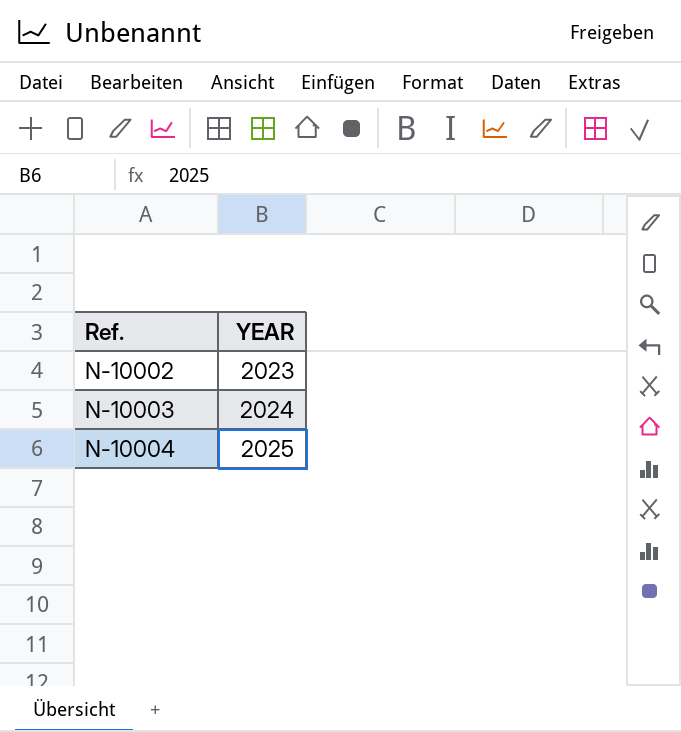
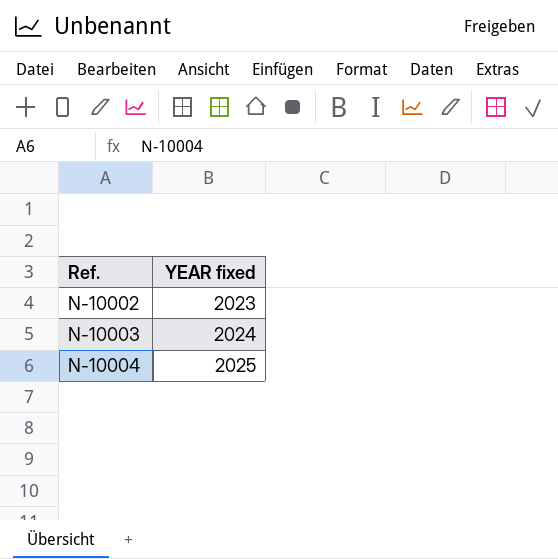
column name: YEAR -> YEAR fixed

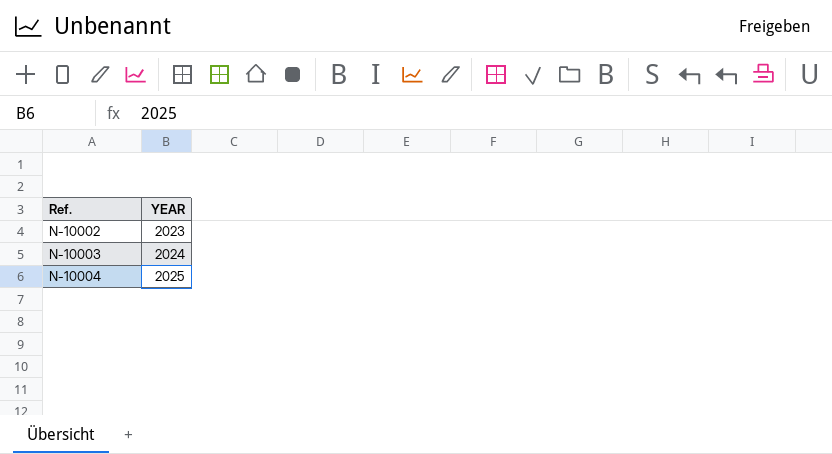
column name: YEAR fixed -> YEAR

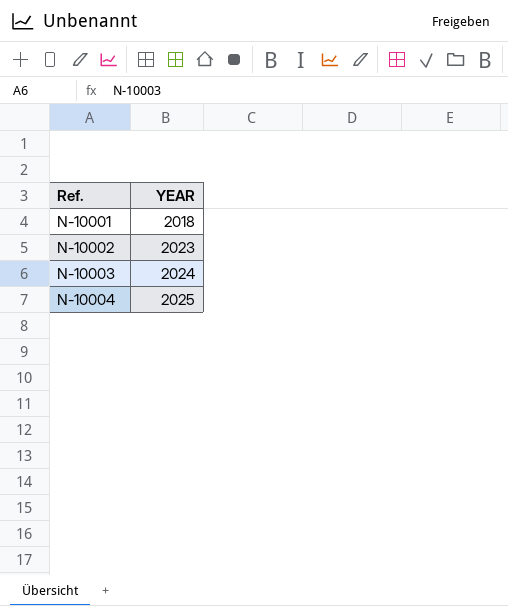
row N-10001: none -> 2018

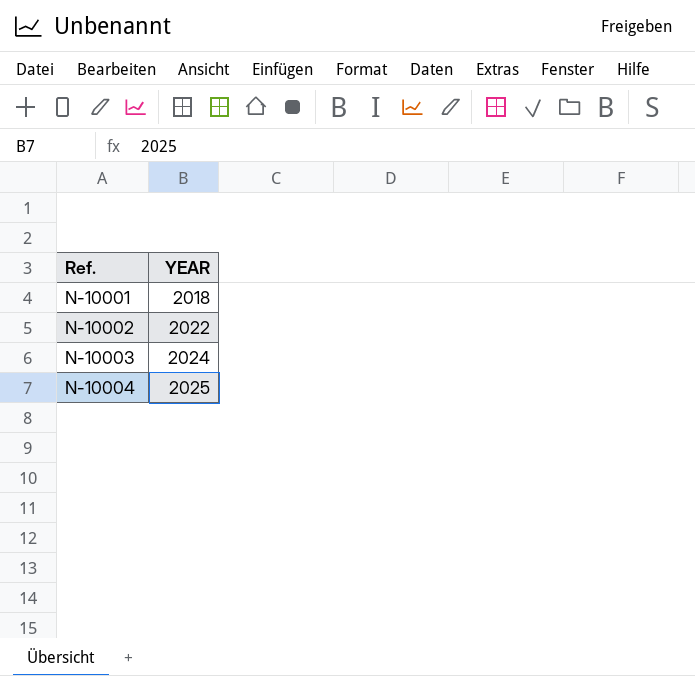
N-10002 | YEAR: 2023 -> 2022

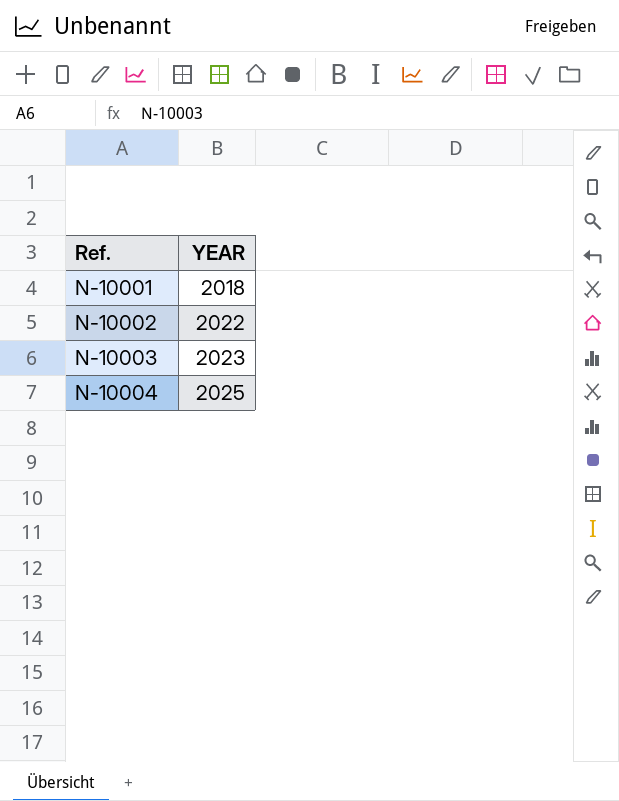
N-10003 | YEAR: 2024 -> 2023

